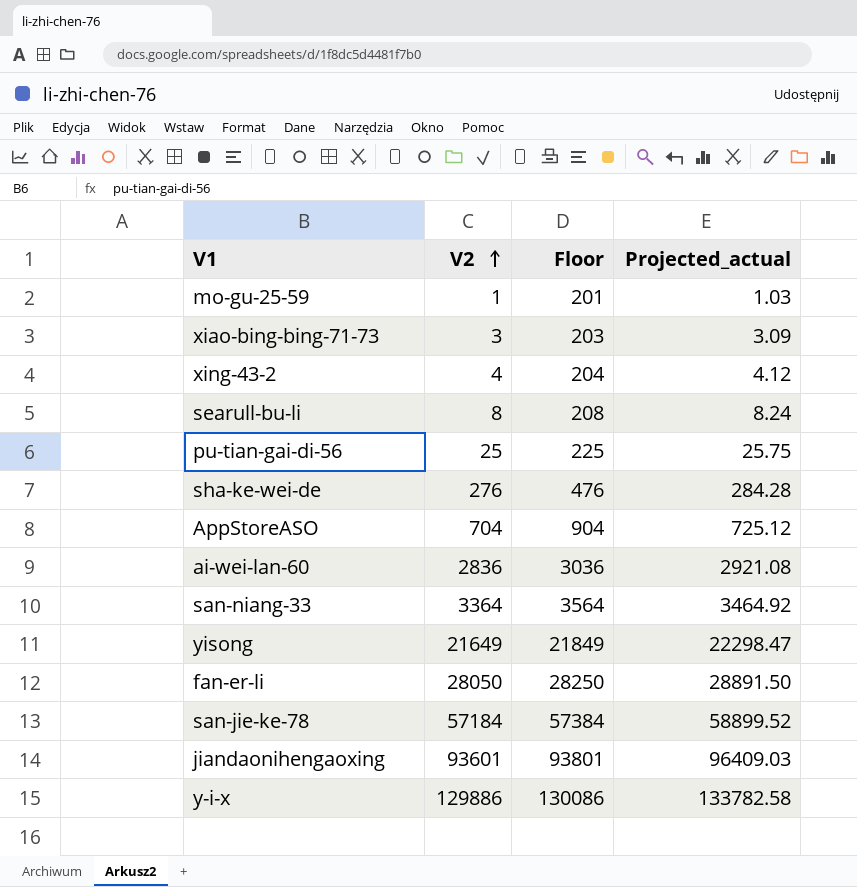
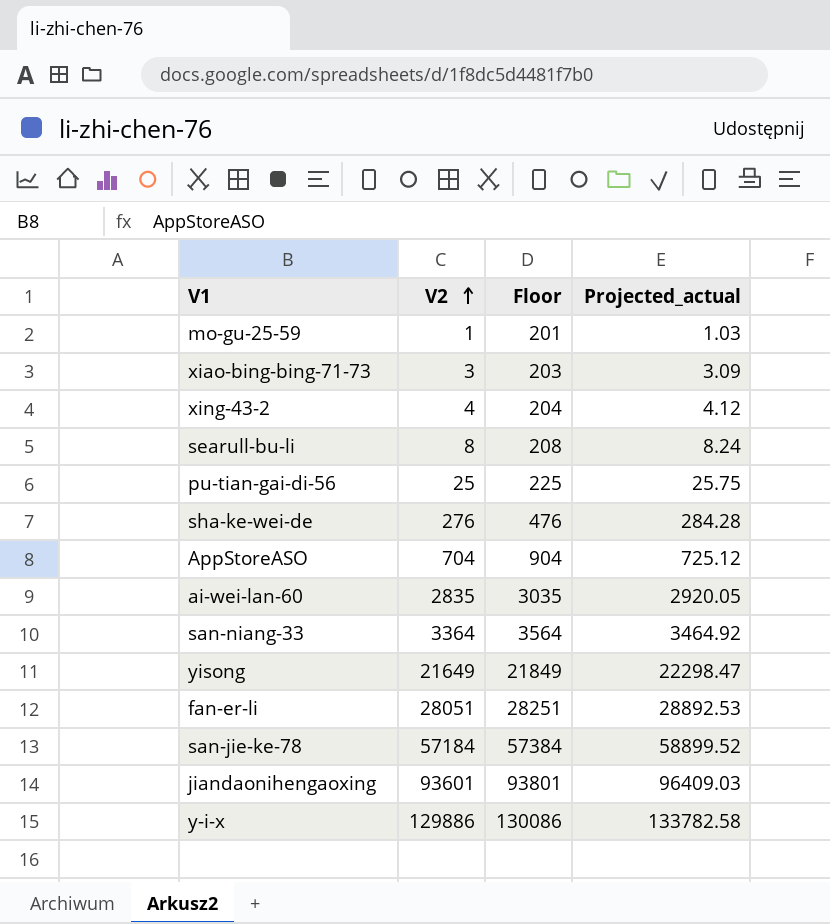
ai-wei-lan-60 | V2: 2836 -> 2835
ai-wei-lan-60 | Floor: 3036 -> 3035
ai-wei-lan-60 | Projected_actual: 2921.08 -> 2920.05
fan-er-li | V2: 28050 -> 28051
fan-er-li | Floor: 28250 -> 28251
fan-er-li | Projected_actual: 28891.50 -> 28892.53

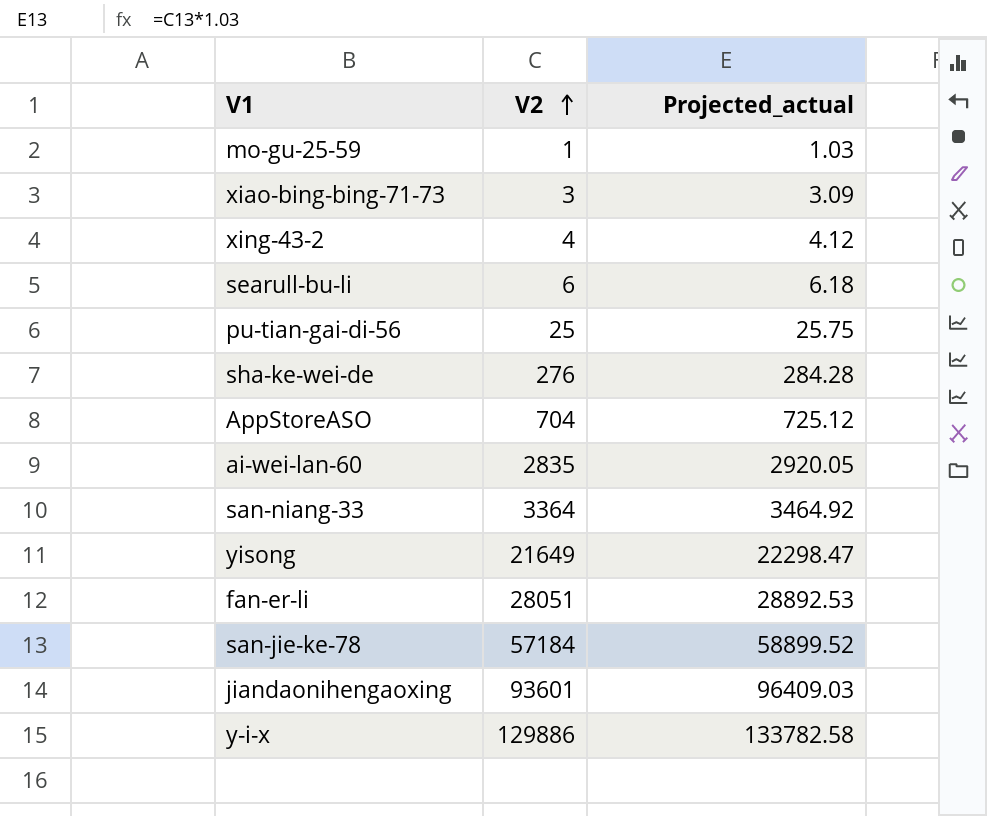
column Floor | formula: [V2] + 200 -> none
searull-bu-li | V2: 8 -> 6
searull-bu-li | Projected_actual: 8.24 -> 6.18

